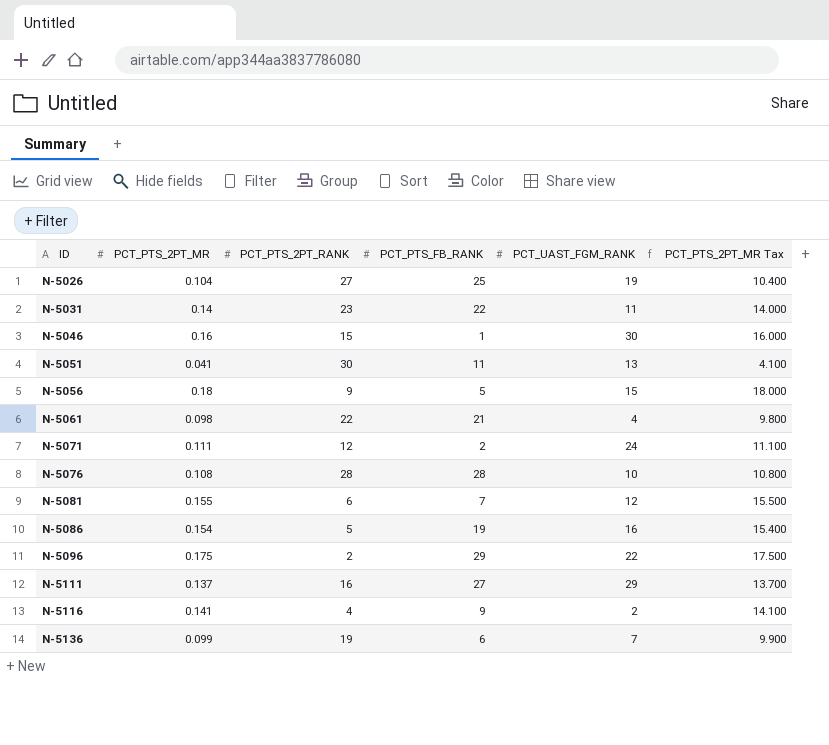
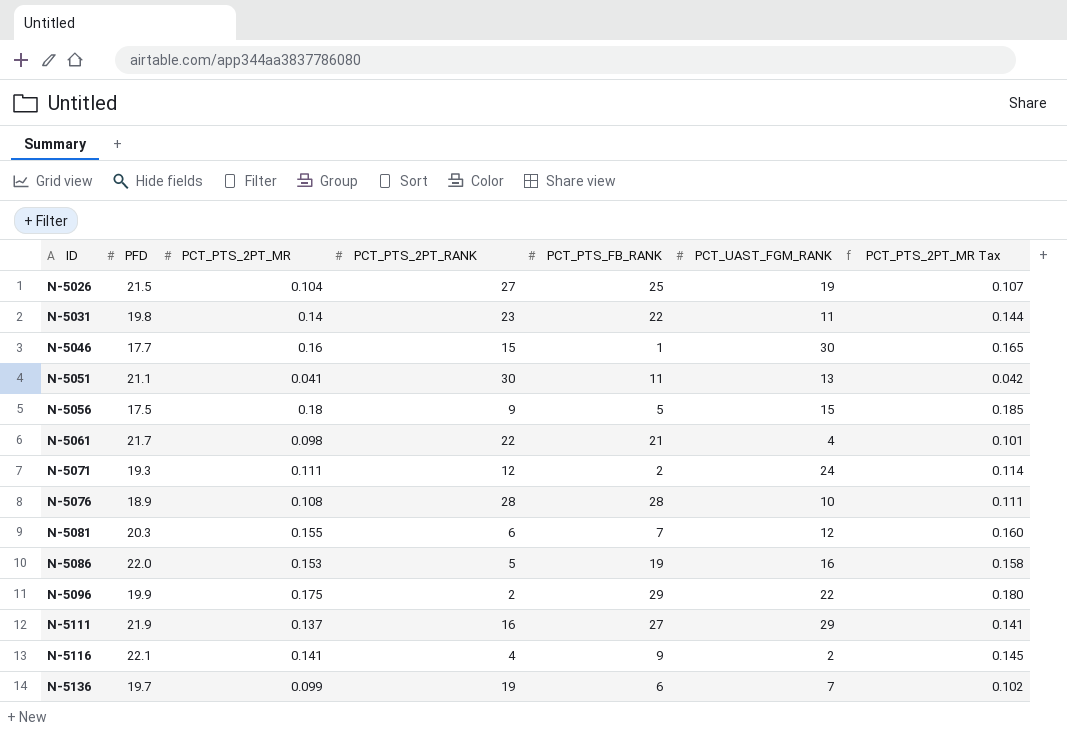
column PFD | position: none -> 2
column PCT_PTS_2PT_MR Tax | formula: [PCT_PTS_2PT_MR] * 100 -> [PCT_PTS_2PT_MR] * 1.03
N-5086 | PCT_PTS_2PT_MR: 0.154 -> 0.153

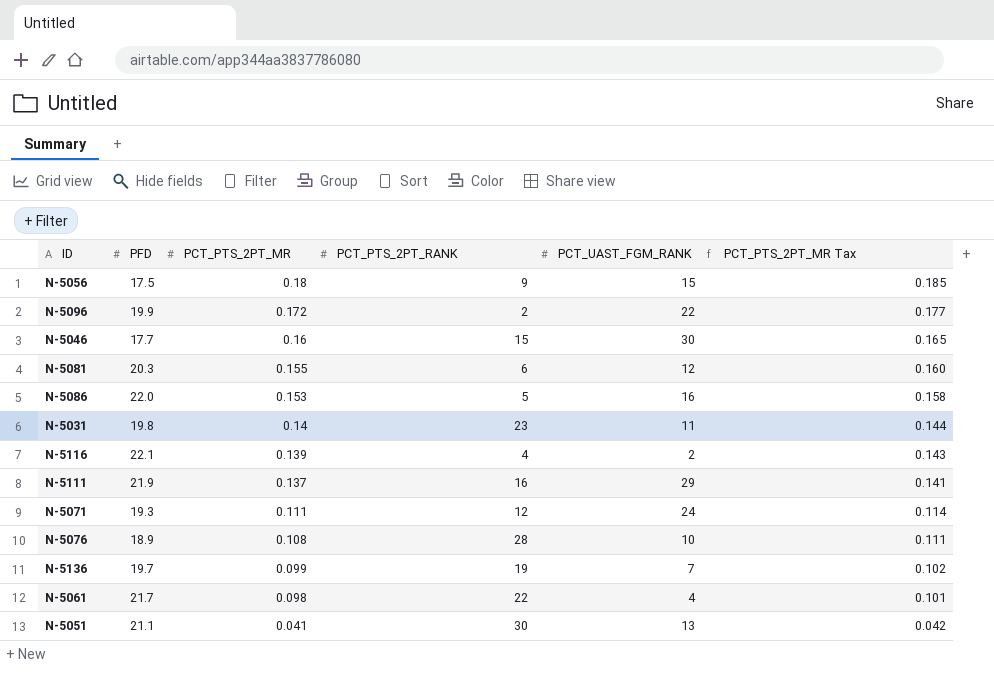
row order: ID ascending -> PCT_PTS_2PT_MR descending
column PCT_PTS_FB_RANK | position: 5 -> none
row N-5026: 21.5 | 0.104 | 27 | 25 | 19 | 0.107 -> none
N-5096 | PCT_PTS_2PT_MR: 0.175 -> 0.172
N-5096 | PCT_PTS_2PT_MR Tax: 0.180 -> 0.177
N-5116 | PCT_PTS_2PT_MR: 0.141 -> 0.139
N-5116 | PCT_PTS_2PT_MR Tax: 0.145 -> 0.143

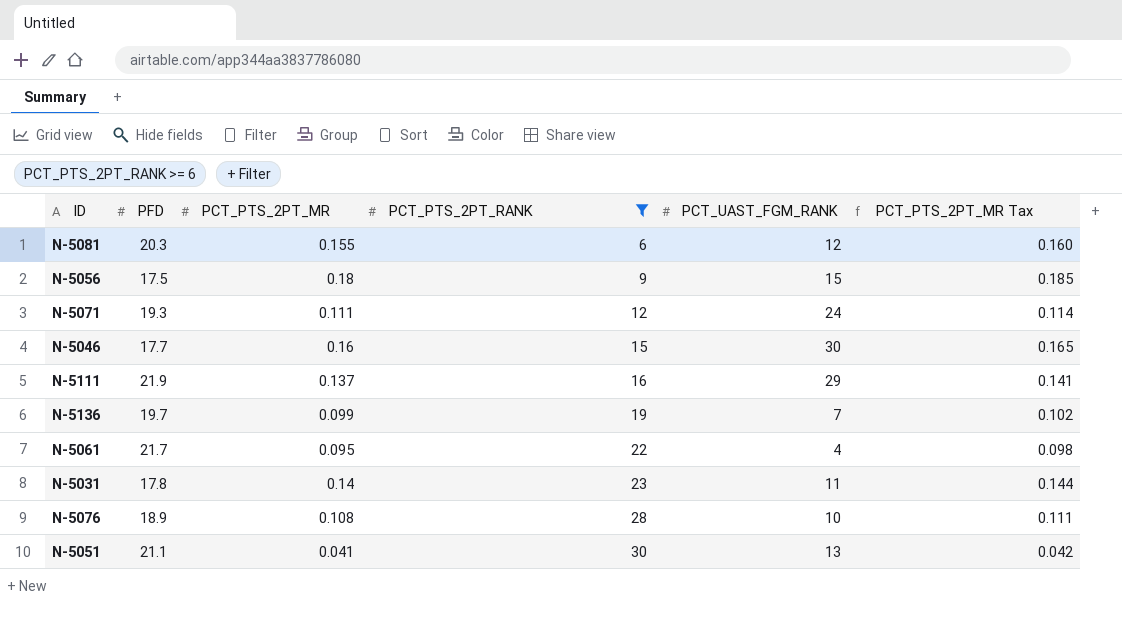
filter: none -> PCT_PTS_2PT_RANK >= 6
row order: PCT_PTS_2PT_MR descending -> PCT_PTS_2PT_RANK ascending
N-5061 | PCT_PTS_2PT_MR: 0.098 -> 0.095
N-5061 | PCT_PTS_2PT_MR Tax: 0.101 -> 0.098
N-5031 | PFD: 19.8 -> 17.8

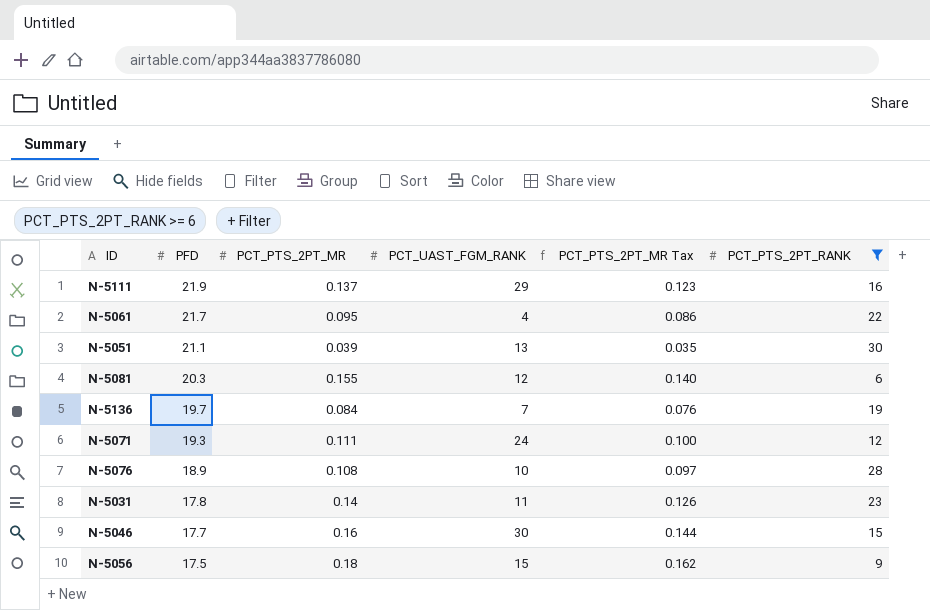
row order: PCT_PTS_2PT_RANK ascending -> PFD descending
column PCT_PTS_2PT_MR Tax | formula: [PCT_PTS_2PT_MR] * 1.03 -> [PCT_PTS_2PT_MR] * 0.9
column PCT_PTS_2PT_RANK | position: 4 -> 6
N-5051 | PCT_PTS_2PT_MR: 0.041 -> 0.039
N-5136 | PCT_PTS_2PT_MR: 0.099 -> 0.084

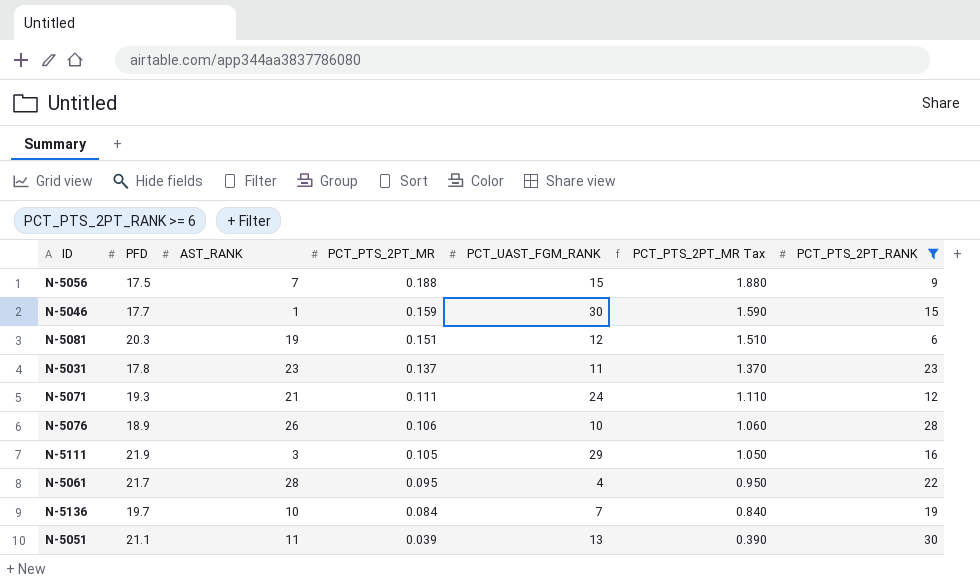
row order: PFD descending -> PCT_PTS_2PT_MR descending
column AST_RANK | position: none -> 3
column PCT_PTS_2PT_MR Tax | formula: [PCT_PTS_2PT_MR] * 0.9 -> [PCT_PTS_2PT_MR] * 10
N-5056 | PCT_PTS_2PT_MR: 0.18 -> 0.188
N-5046 | PCT_PTS_2PT_MR: 0.16 -> 0.159
N-5081 | PCT_PTS_2PT_MR: 0.155 -> 0.151
N-5031 | PCT_PTS_2PT_MR: 0.14 -> 0.137
N-5076 | PCT_PTS_2PT_MR: 0.108 -> 0.106
N-5111 | PCT_PTS_2PT_MR: 0.137 -> 0.105

